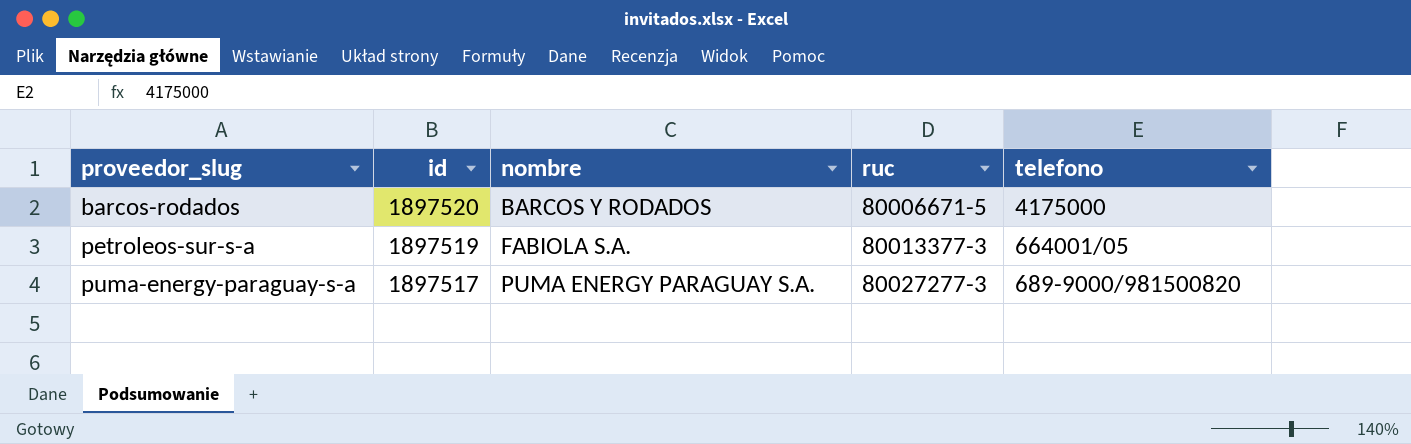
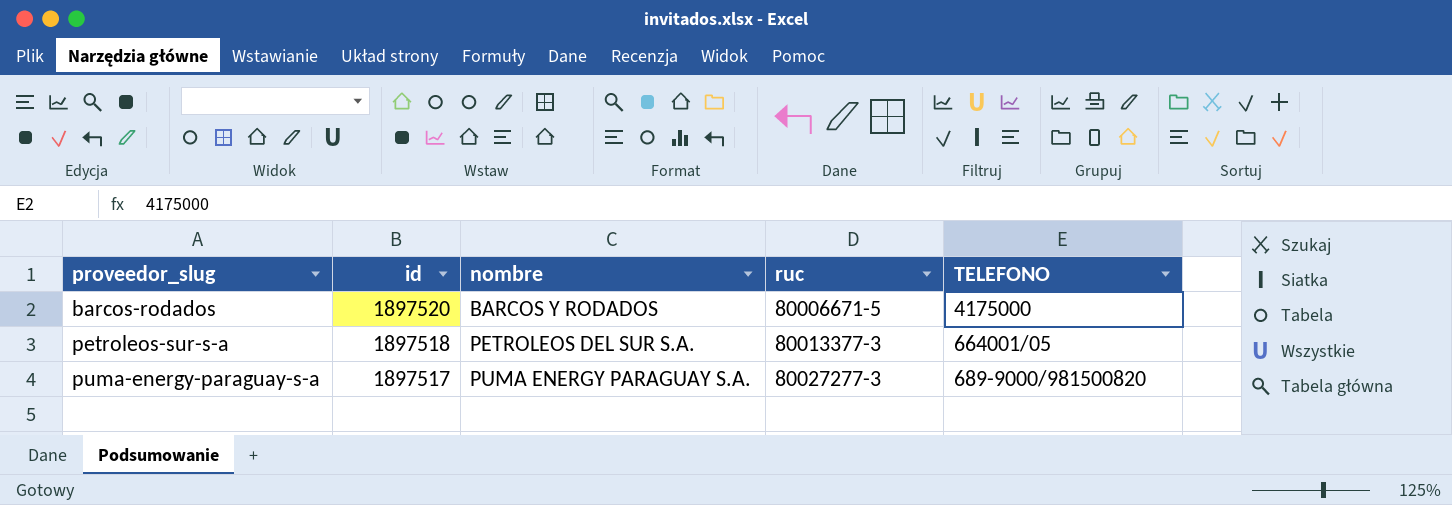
column name: telefono -> TELEFONO
petroleos-sur-s-a | id: 1897519 -> 1897518
petroleos-sur-s-a | nombre: FABIOLA S.A. -> PETROLEOS DEL SUR S.A.

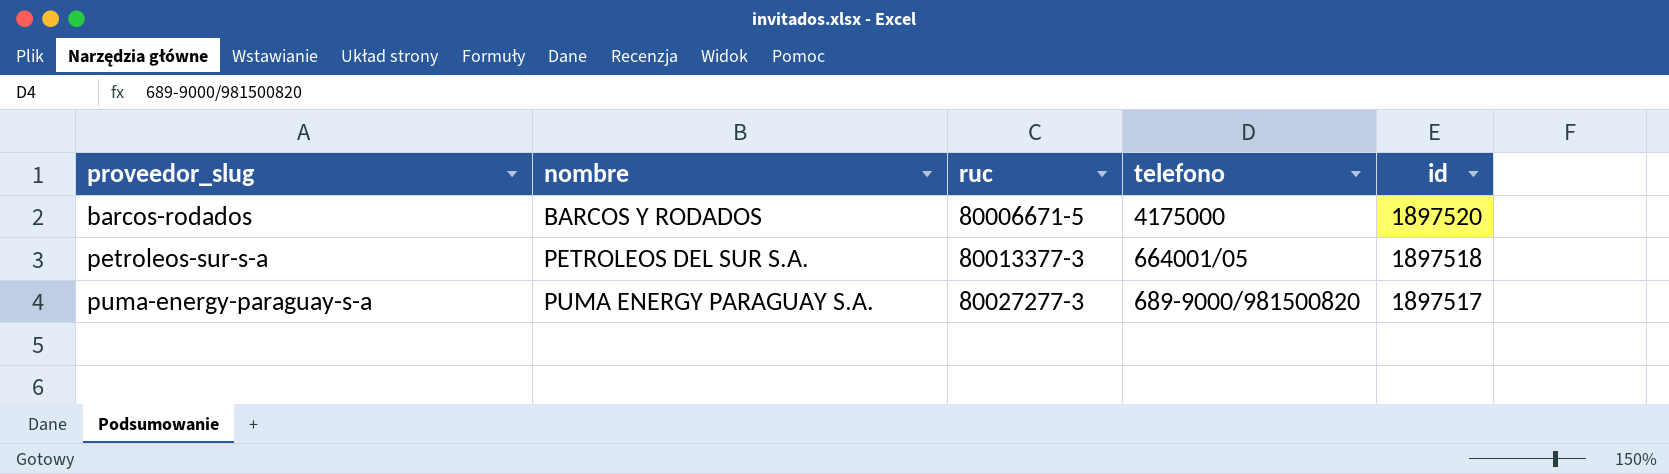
column name: TELEFONO -> telefono
column id | position: 2 -> 5

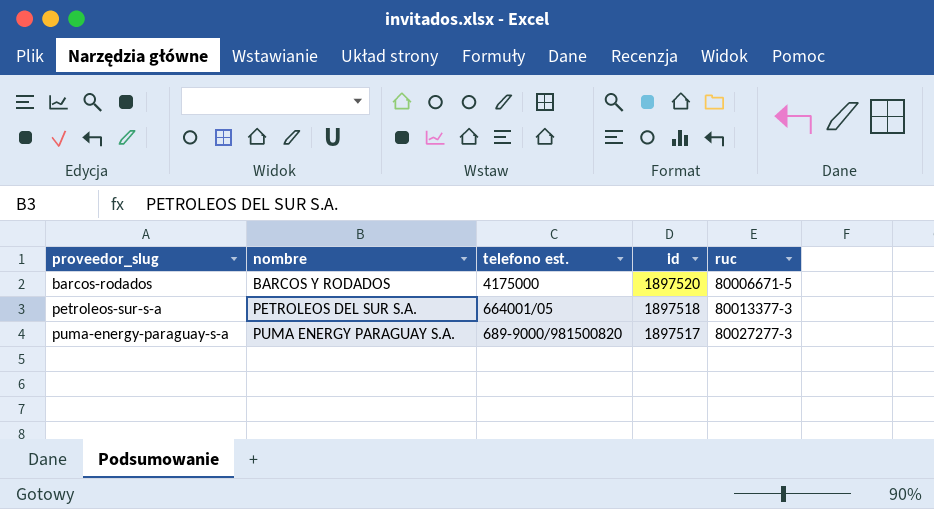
column name: telefono -> telefono est.
column ruc | position: 3 -> 5

